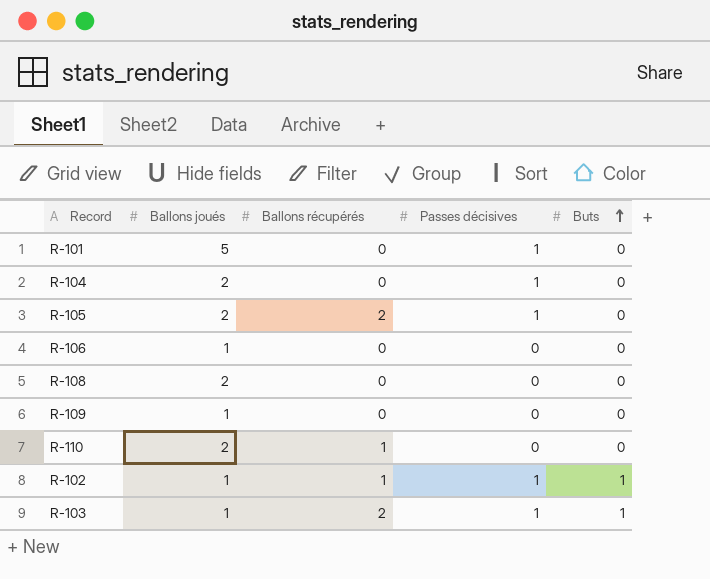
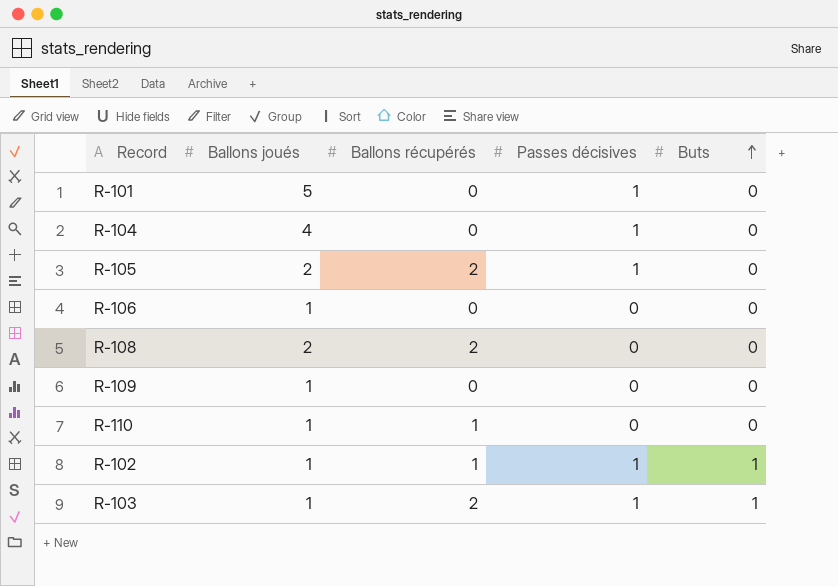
R-104 | Ballons joués: 2 -> 4
R-108 | Ballons récupérés: 0 -> 2
R-110 | Ballons joués: 2 -> 1

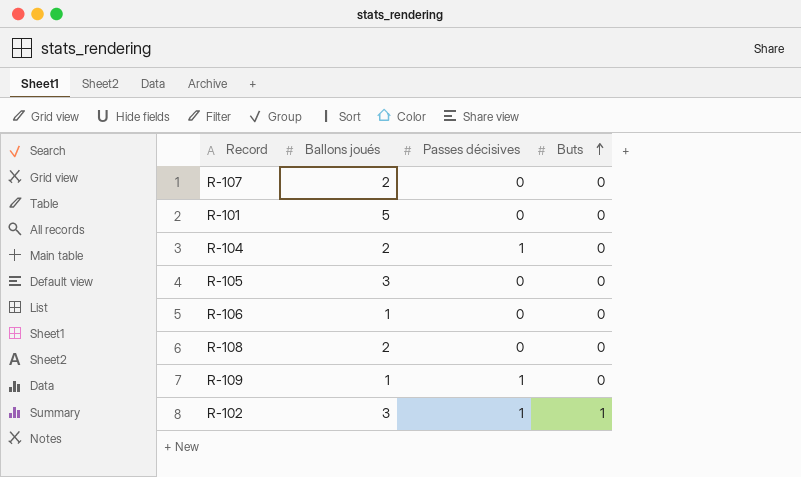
column Ballons récupérés | position: 3 -> none
row R-110: 1 | 1 | 0 | 0 -> none
row R-103: 1 | 2 | 1 | 1 -> none
row R-107: none -> 2 | 0 | 0
R-101 | Passes décisives: 1 -> 0
R-104 | Ballons joués: 4 -> 2
R-105 | Ballons joués: 2 -> 3
R-105 | Passes décisives: 1 -> 0
R-109 | Passes décisives: 0 -> 1
R-102 | Ballons joués: 1 -> 3

